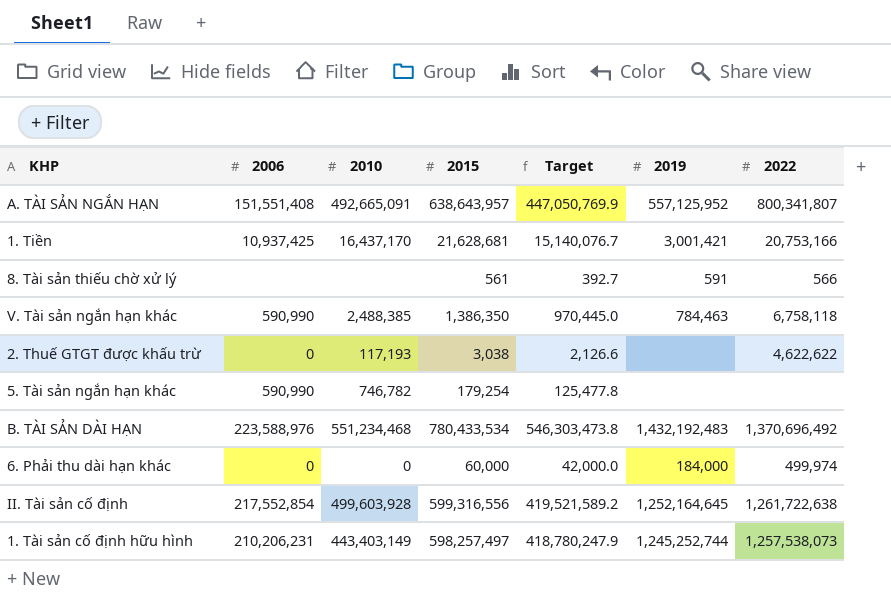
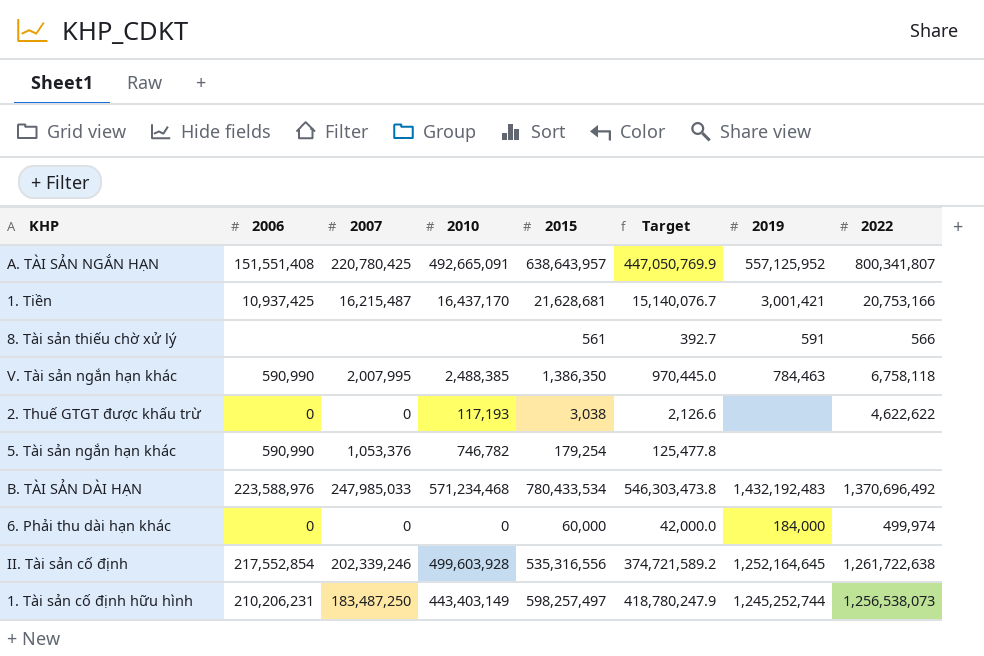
column 2007 | position: none -> 3
B. TÀI SẢN DÀI HẠN | 2010: 551,234,468 -> 571,234,468
II. Tài sản cố định | 2015: 599,316,556 -> 535,316,556
II. Tài sản cố định | Target: 419,521,589.2 -> 374,721,589.2
1. Tài sản cố định hữu hình | 2022: 1,257,538,073 -> 1,256,538,073

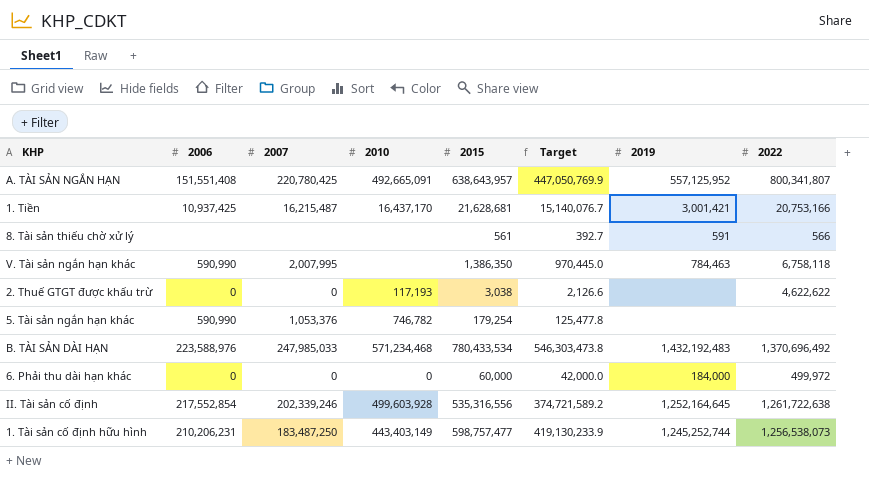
V. Tài sản ngắn hạn khác | 2010: 2,488,385 -> none
6. Phải thu dài hạn khác | 2022: 499,974 -> 499,972
1. Tài sản cố định hữu hình | 2015: 598,257,497 -> 598,757,477
1. Tài sản cố định hữu hình | Target: 418,780,247.9 -> 419,130,233.9

